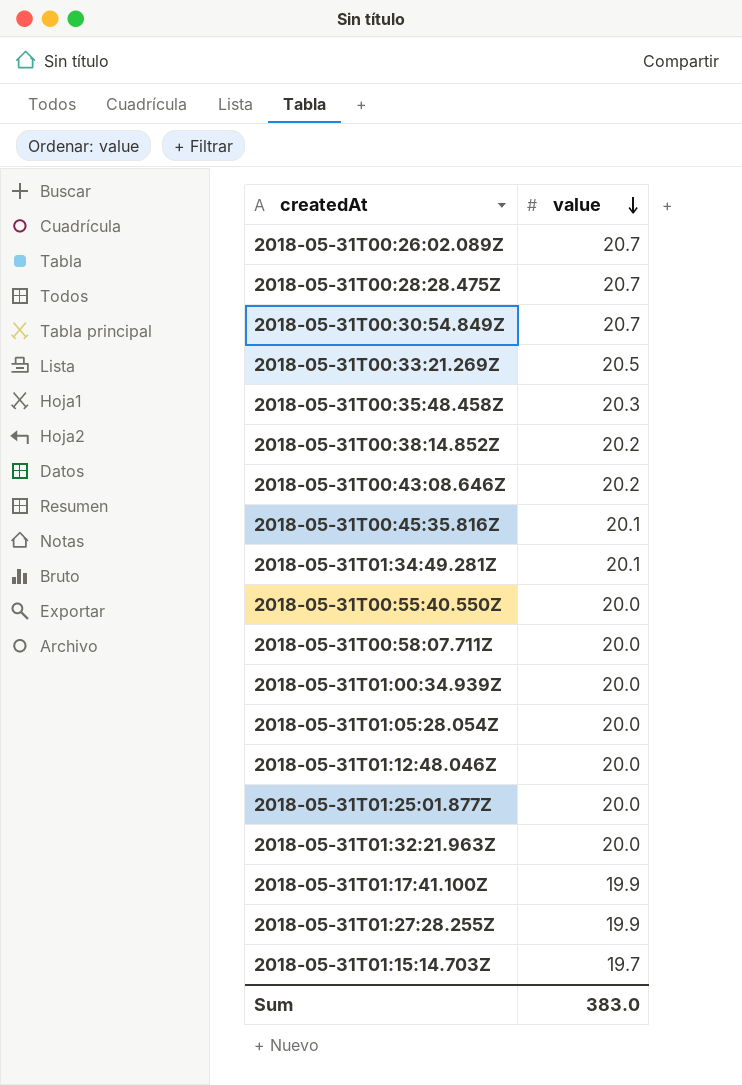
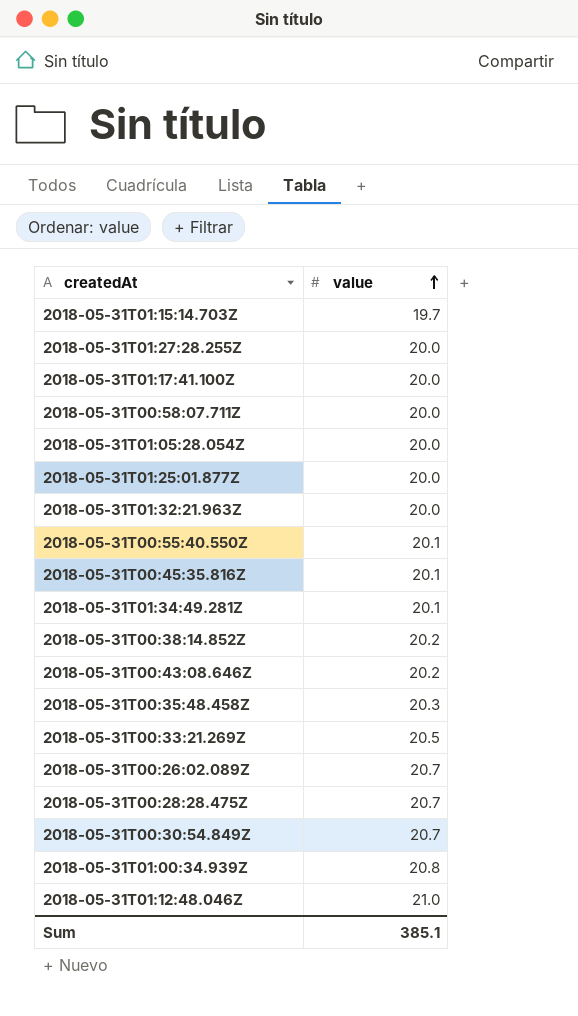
row order: value descending -> value ascending
2018-05-31T01:27:28.255Z | value: 19.9 -> 20.0
2018-05-31T01:17:41.100Z | value: 19.9 -> 20.0
2018-05-31T00:55:40.550Z | value: 20.0 -> 20.1
2018-05-31T01:00:34.939Z | value: 20.0 -> 20.8
2018-05-31T01:12:48.046Z | value: 20.0 -> 21.0
Sum | value: 383.0 -> 385.1

